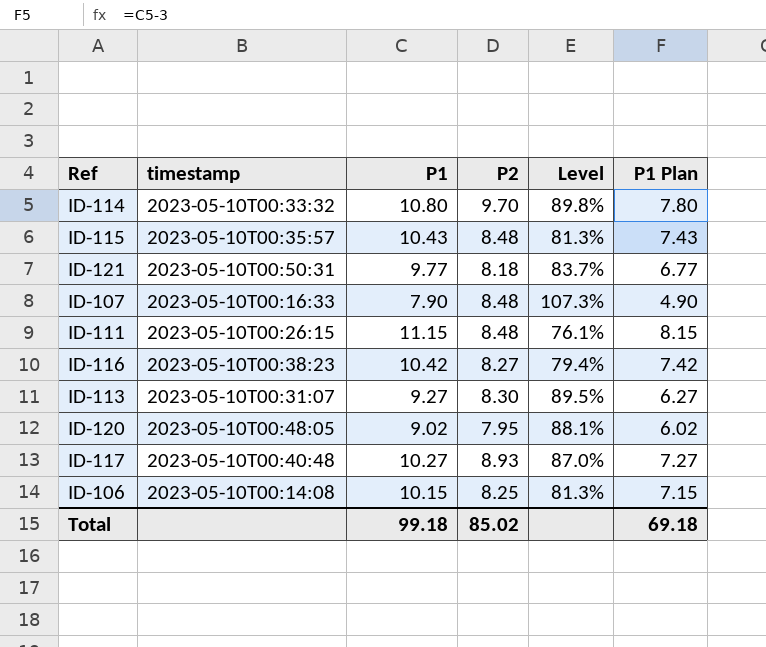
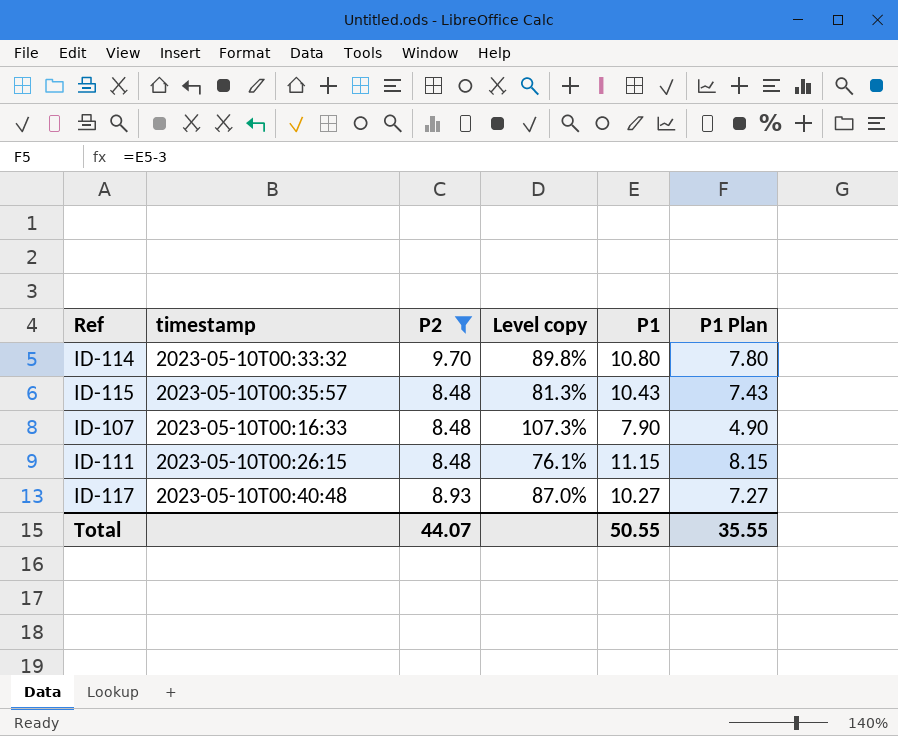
filter: none -> P2 >= 8.48
column name: Level -> Level copy
column P1 | position: 3 -> 5
Total | P2: 85.02 -> 44.07
Total | P1: 99.18 -> 50.55
Total | P1 Plan: 69.18 -> 35.55

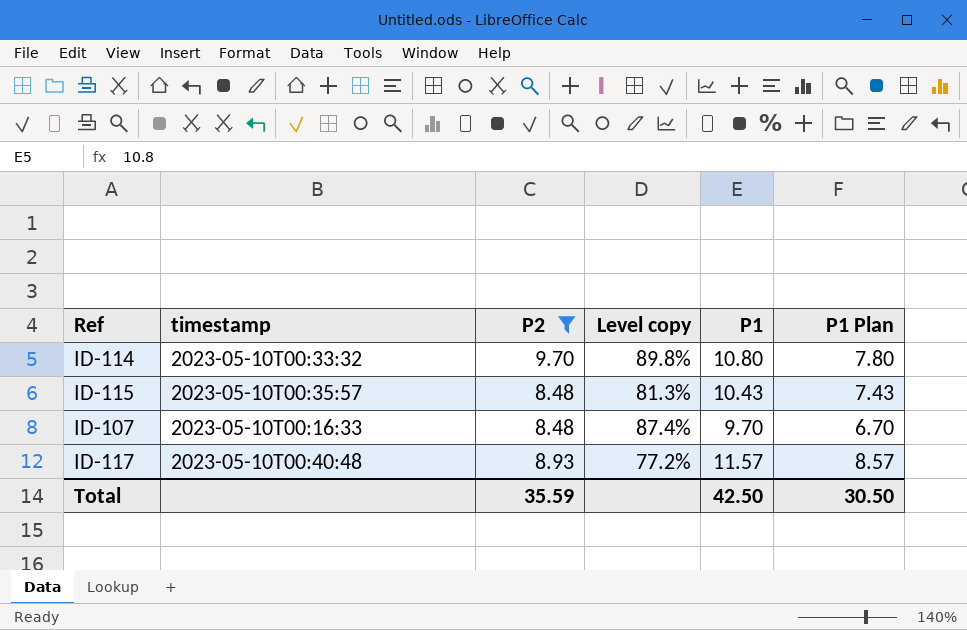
row ID-111: 2023-05-10T00:26:15 | 8.48 | 76.1% | 11.15 | 8.15 -> none
ID-107 | Level copy: 107.3% -> 87.4%
ID-107 | P1: 7.90 -> 9.70
ID-107 | P1 Plan: 4.90 -> 6.70
ID-117 | Level copy: 87.0% -> 77.2%
ID-117 | P1: 10.27 -> 11.57
ID-117 | P1 Plan: 7.27 -> 8.57
Total | P2: 44.07 -> 35.59
Total | P1: 50.55 -> 42.50
Total | P1 Plan: 35.55 -> 30.50

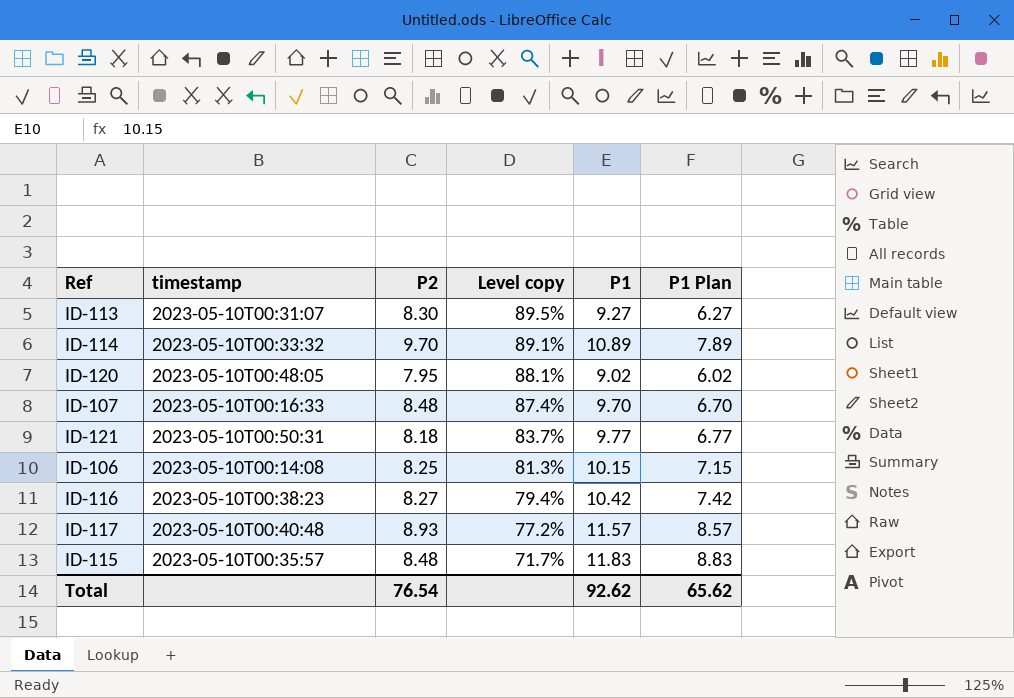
filter: P2 >= 8.48 -> none
row order: none -> Level copy descending
ID-114 | Level copy: 89.8% -> 89.1%
ID-114 | P1: 10.80 -> 10.89
ID-114 | P1 Plan: 7.80 -> 7.89
ID-115 | Level copy: 81.3% -> 71.7%
ID-115 | P1: 10.43 -> 11.83
ID-115 | P1 Plan: 7.43 -> 8.83
Total | P2: 35.59 -> 76.54
Total | P1: 42.50 -> 92.62
Total | P1 Plan: 30.50 -> 65.62

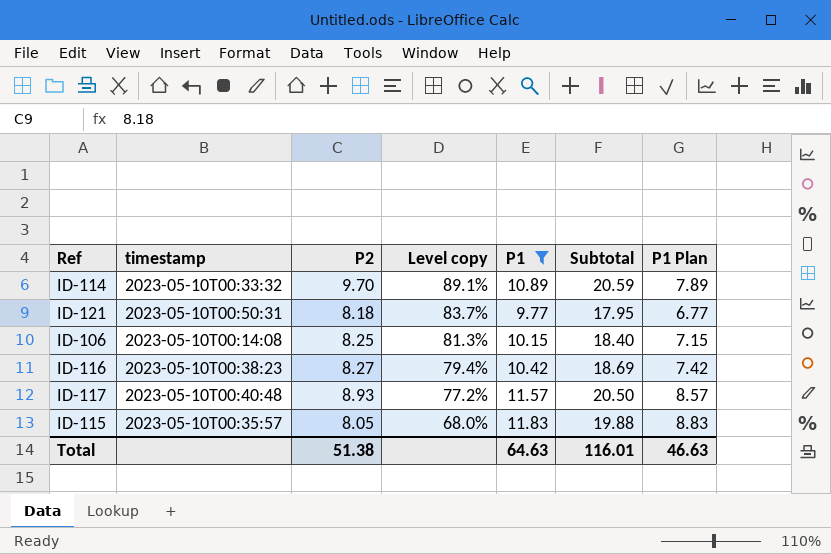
filter: none -> P1 >= 9.77
column Subtotal | formula: none -> [P2] + [P1]
ID-115 | P2: 8.48 -> 8.05
ID-115 | Level copy: 71.7% -> 68.0%
Total | P2: 76.54 -> 51.38
Total | P1: 92.62 -> 64.63
Total | P1 Plan: 65.62 -> 46.63

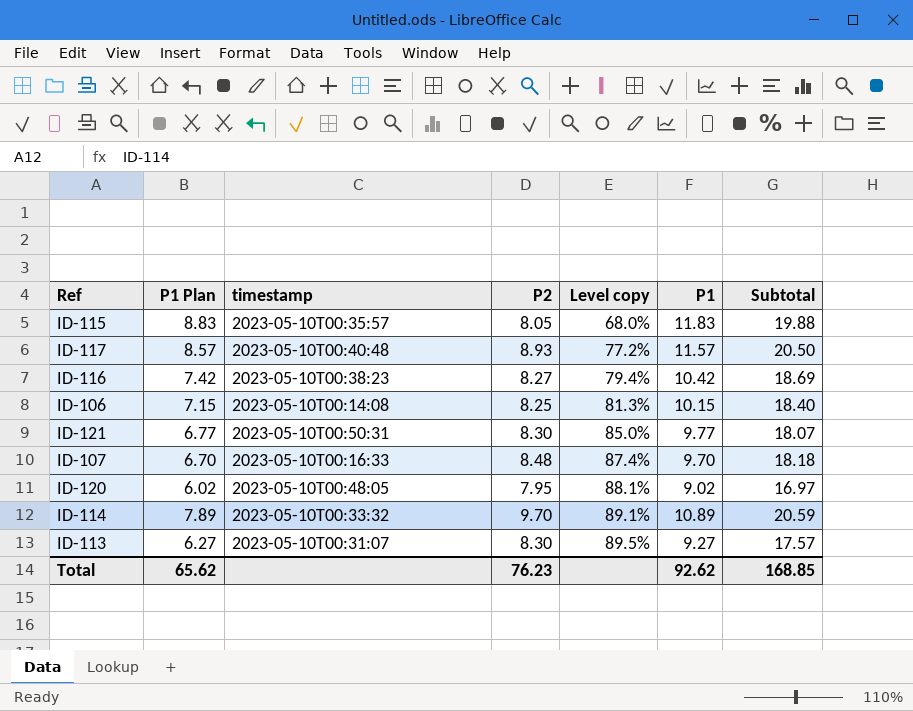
filter: P1 >= 9.77 -> none
row order: Level copy descending -> Level copy ascending
column P1 Plan | position: 7 -> 2
ID-121 | P2: 8.18 -> 8.30
ID-121 | Level copy: 83.7% -> 85.0%
ID-121 | Subtotal: 17.95 -> 18.07
Total | P1 Plan: 46.63 -> 65.62
Total | P2: 51.38 -> 76.23
Total | P1: 64.63 -> 92.62
Total | Subtotal: 116.01 -> 168.85

